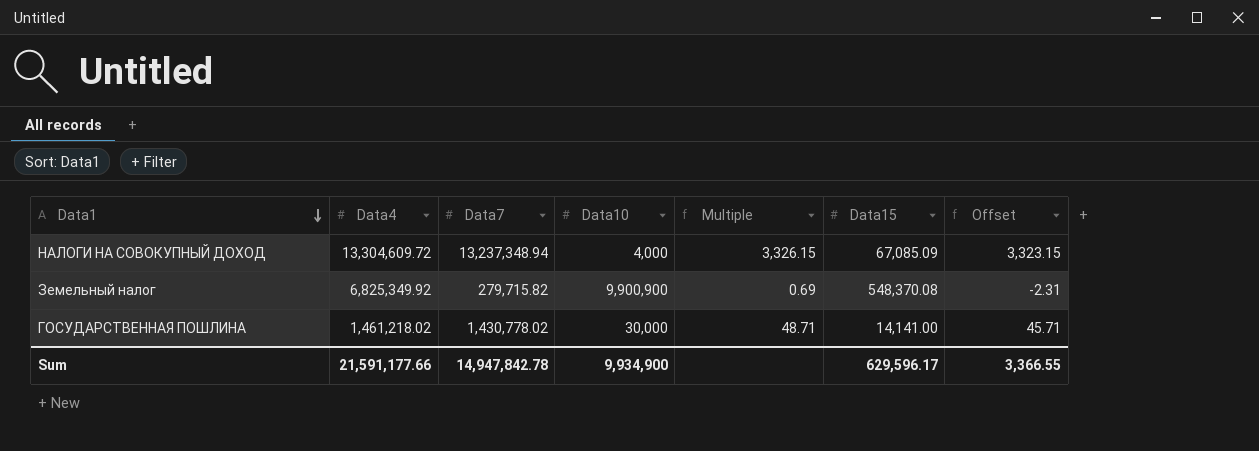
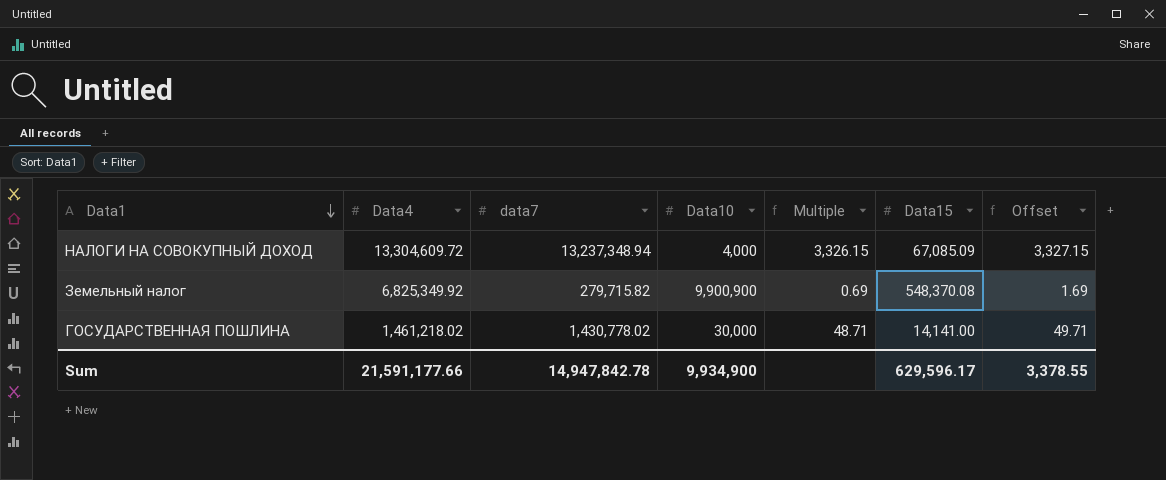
column name: Data7 -> data7
column Offset | formula: [Multiple] - 3 -> [Multiple] + 1
Sum | Offset: 3,366.55 -> 3,378.55

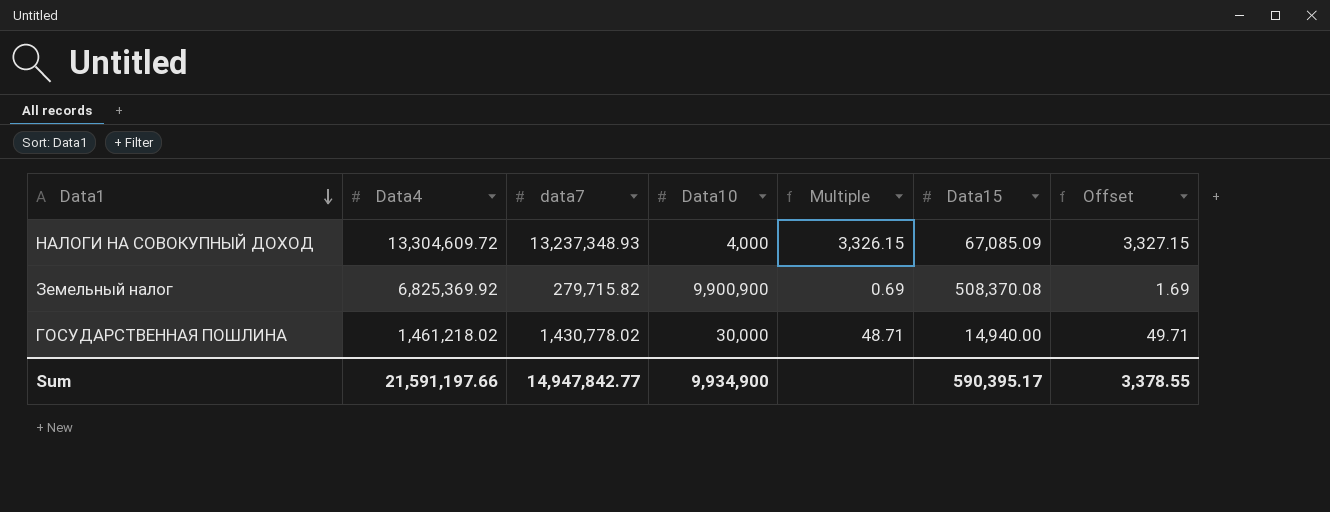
НАЛОГИ НА СОВОКУПНЫЙ ДОХОД | data7: 13,237,348.94 -> 13,237,348.93
Земельный налог | Data4: 6,825,349.92 -> 6,825,369.92
Земельный налог | Data15: 548,370.08 -> 508,370.08
ГОСУДАРСТВЕННАЯ ПОШЛИНА | Data15: 14,141.00 -> 14,940.00
Sum | Data4: 21,591,177.66 -> 21,591,197.66
Sum | data7: 14,947,842.78 -> 14,947,842.77
Sum | Data15: 629,596.17 -> 590,395.17

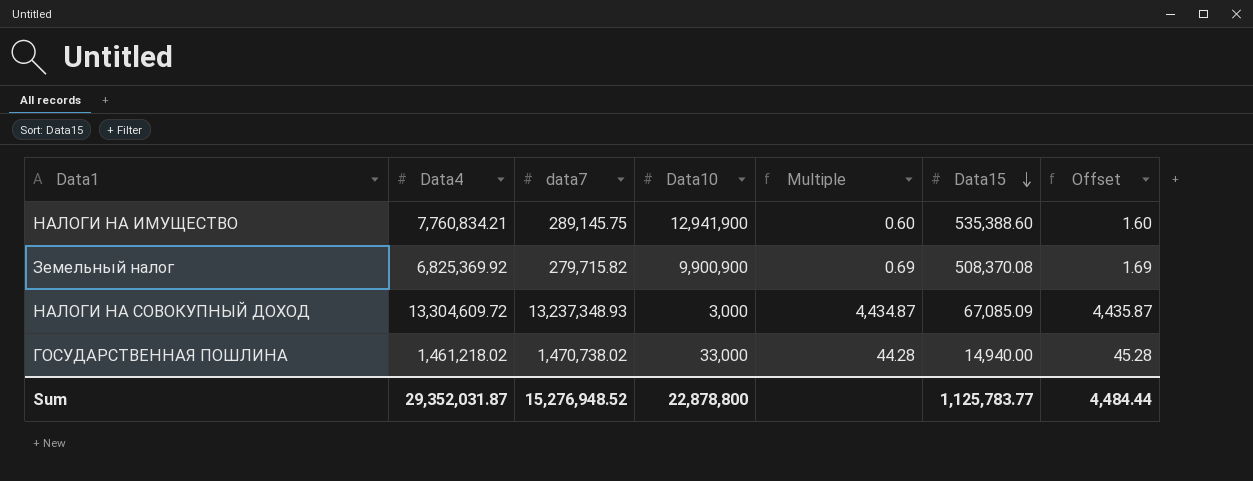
row order: Data1 descending -> Data15 descending
row НАЛОГИ НА ИМУЩЕСТВО: none -> 7,760,834.21 | 289,145.75 | 12,941,900 | 0.60 | 535,388.60 | 1.60
НАЛОГИ НА СОВОКУПНЫЙ ДОХОД | Data10: 4,000 -> 3,000
НАЛОГИ НА СОВОКУПНЫЙ ДОХОД | Multiple: 3,326.15 -> 4,434.87
НАЛОГИ НА СОВОКУПНЫЙ ДОХОД | Offset: 3,327.15 -> 4,435.87
ГОСУДАРСТВЕННАЯ ПОШЛИНА | data7: 1,430,778.02 -> 1,470,738.02
ГОСУДАРСТВЕННАЯ ПОШЛИНА | Data10: 30,000 -> 33,000
ГОСУДАРСТВЕННАЯ ПОШЛИНА | Multiple: 48.71 -> 44.28
ГОСУДАРСТВЕННАЯ ПОШЛИНА | Offset: 49.71 -> 45.28
Sum | Data4: 21,591,197.66 -> 29,352,031.87
Sum | data7: 14,947,842.77 -> 15,276,948.52
Sum | Data10: 9,934,900 -> 22,878,800
Sum | Data15: 590,395.17 -> 1,125,783.77
Sum | Offset: 3,378.55 -> 4,484.44

